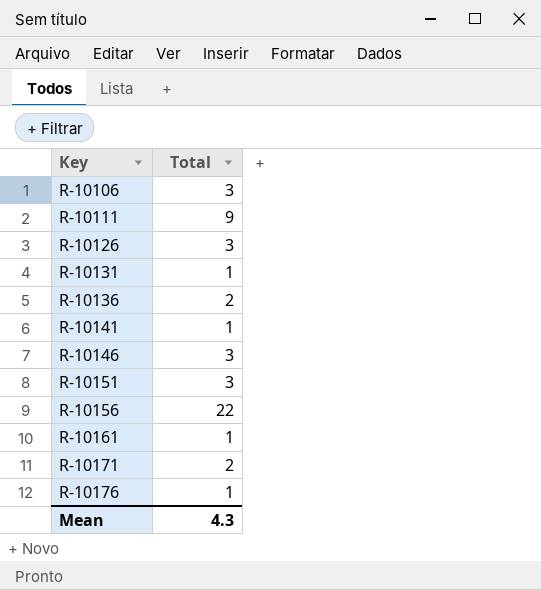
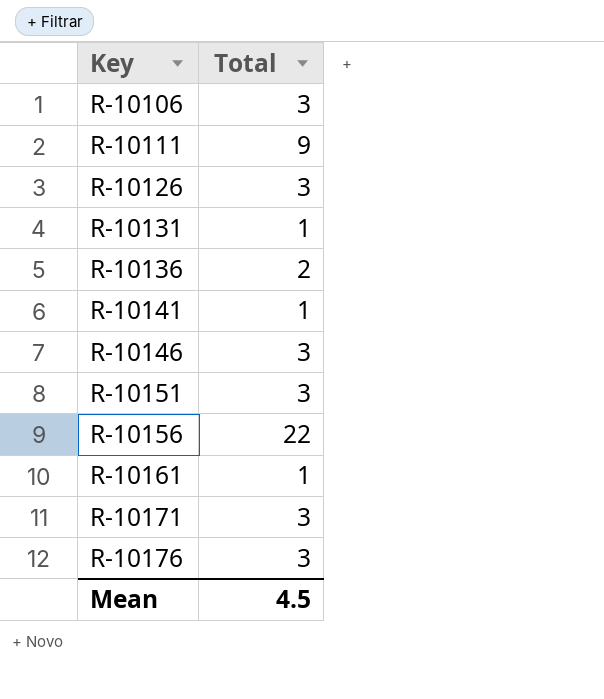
R-10171 | Total: 2 -> 3
R-10176 | Total: 1 -> 3
Mean | Total: 4.3 -> 4.5

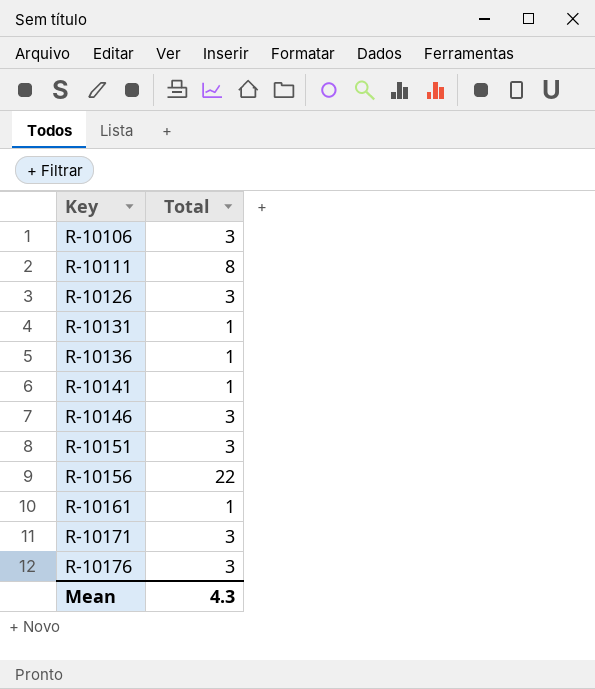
R-10111 | Total: 9 -> 8
R-10136 | Total: 2 -> 1
Mean | Total: 4.5 -> 4.3

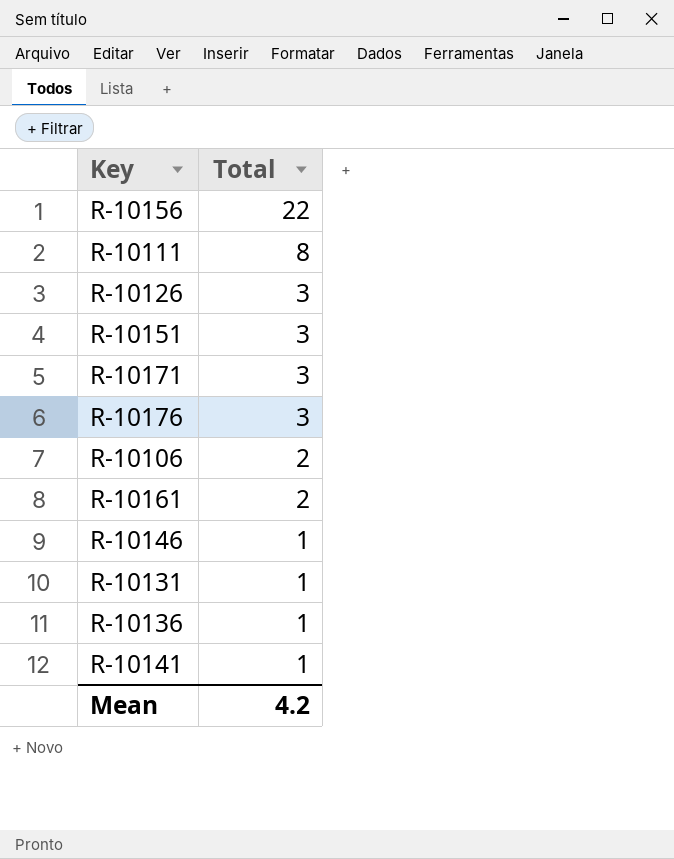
row order: Key ascending -> Total descending
R-10106 | Total: 3 -> 2
R-10161 | Total: 1 -> 2
R-10146 | Total: 3 -> 1
Mean | Total: 4.3 -> 4.2

